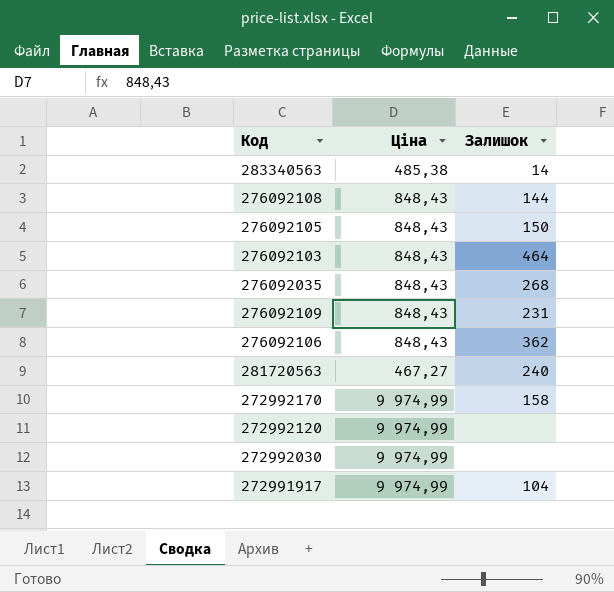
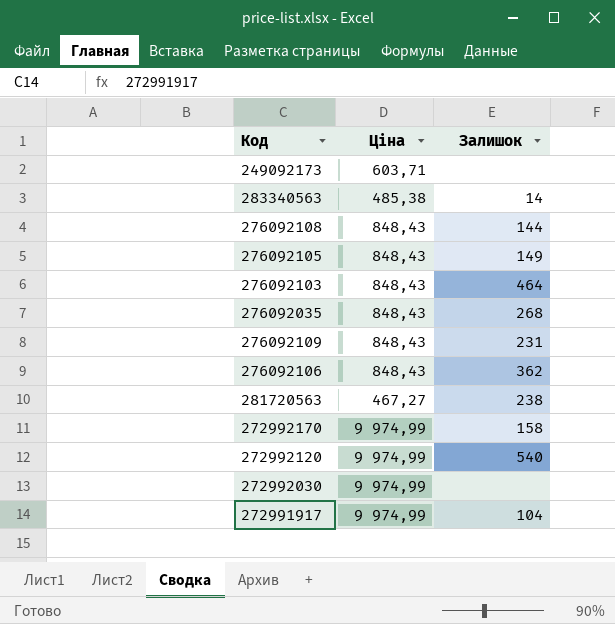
row 249092173: none -> 603,71 | none
276092105 | Залишок: 150 -> 149
281720563 | Залишок: 240 -> 238
272992120 | Залишок: none -> 540

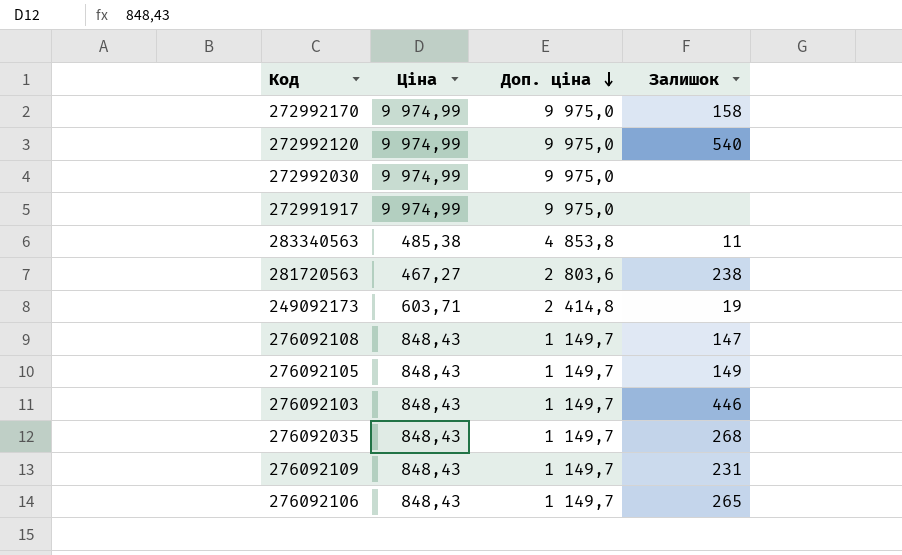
row order: none -> Доп. ціна descending
column Доп. ціна | position: none -> 3
272991917 | Залишок: 104 -> none
283340563 | Залишок: 14 -> 11
249092173 | Залишок: none -> 19
276092108 | Залишок: 144 -> 147
276092103 | Залишок: 464 -> 446
276092106 | Залишок: 362 -> 265

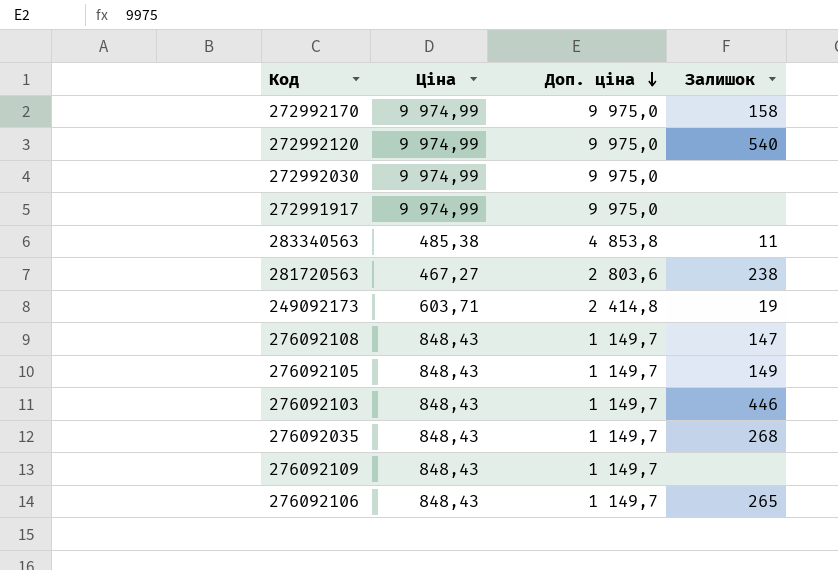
276092109 | Залишок: 231 -> none

